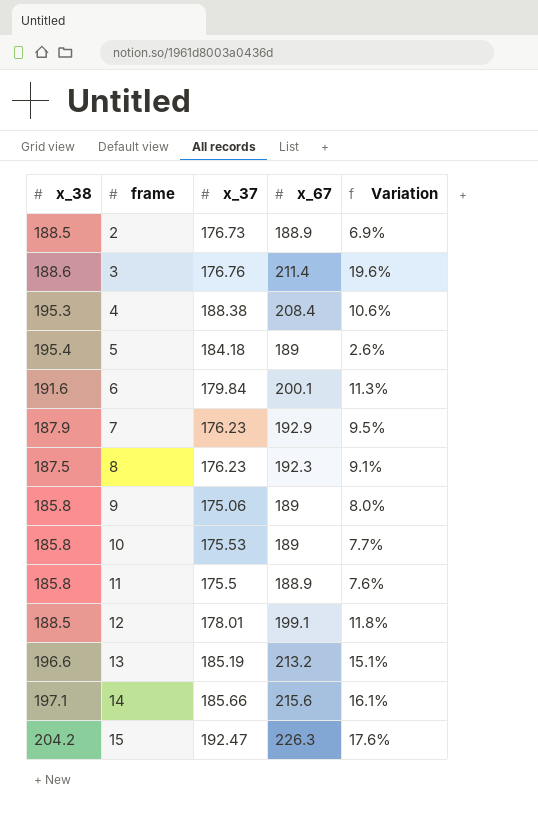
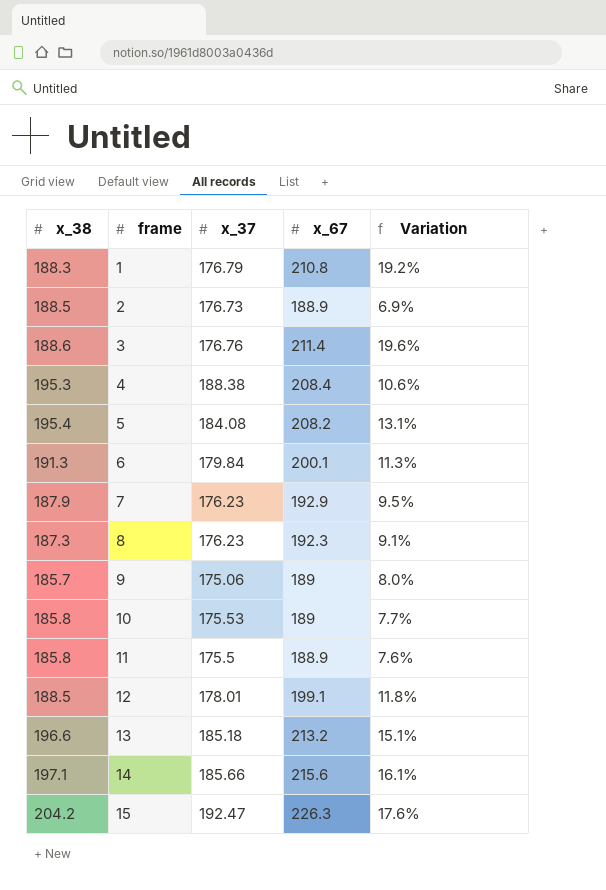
row 1: none -> 188.3 | 176.79 | 210.8 | 19.2%
5 | x_37: 184.18 -> 184.08
5 | x_67: 189 -> 208.2
5 | Variation: 2.6% -> 13.1%
6 | x_38: 191.6 -> 191.3
8 | x_38: 187.5 -> 187.3
9 | x_38: 185.8 -> 185.7
13 | x_37: 185.19 -> 185.18

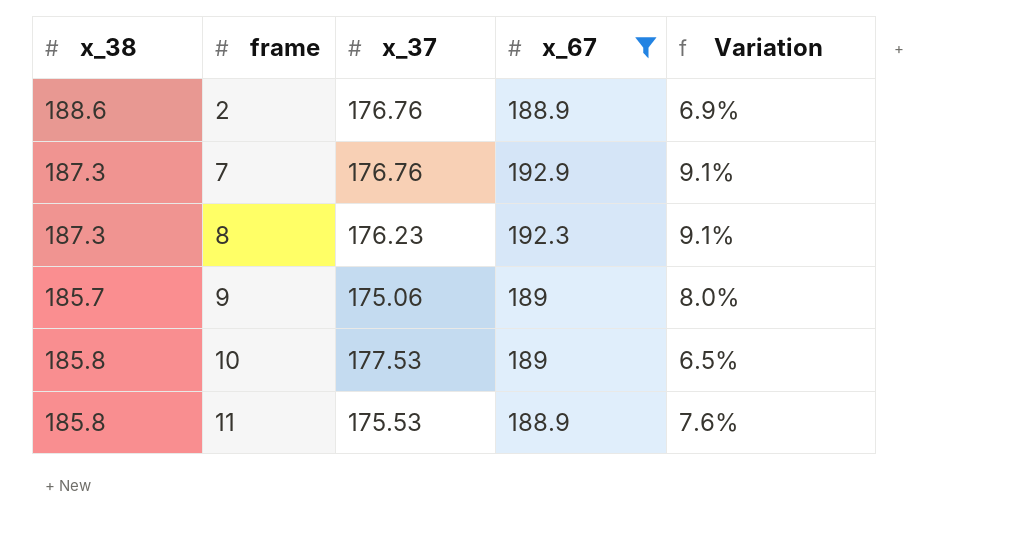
filter: none -> x_67 <= 192.9
2 | x_38: 188.5 -> 188.6
2 | x_37: 176.73 -> 176.76
7 | x_38: 187.9 -> 187.3
7 | x_37: 176.23 -> 176.76
7 | Variation: 9.5% -> 9.1%
10 | x_37: 175.53 -> 177.53
10 | Variation: 7.7% -> 6.5%
11 | x_37: 175.5 -> 175.53

